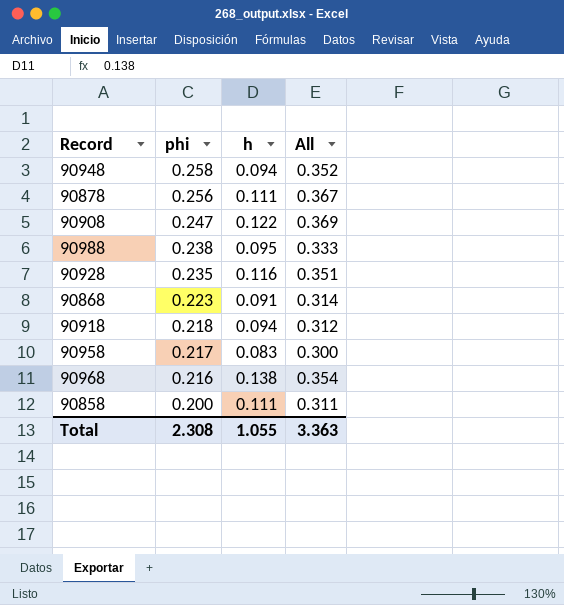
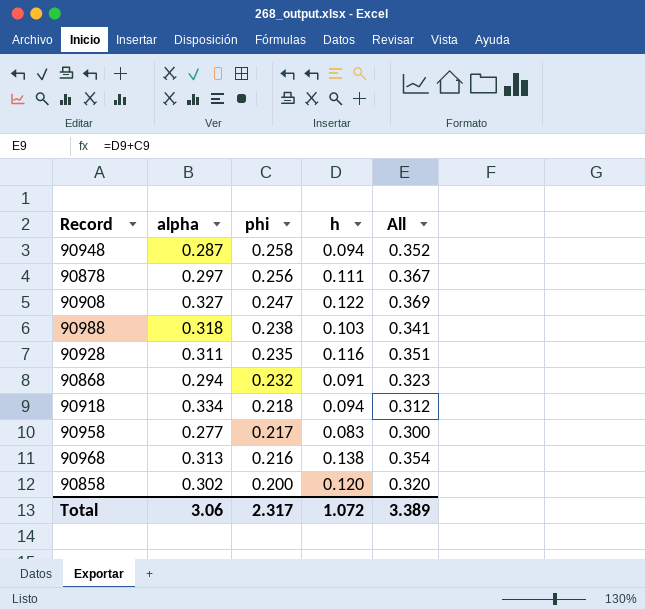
column alpha | position: none -> 2
90988 | h: 0.095 -> 0.103
90988 | All: 0.333 -> 0.341
90868 | phi: 0.223 -> 0.232
90868 | All: 0.314 -> 0.323
90858 | h: 0.111 -> 0.120
90858 | All: 0.311 -> 0.320
Total | phi: 2.308 -> 2.317
Total | h: 1.055 -> 1.072
Total | All: 3.363 -> 3.389

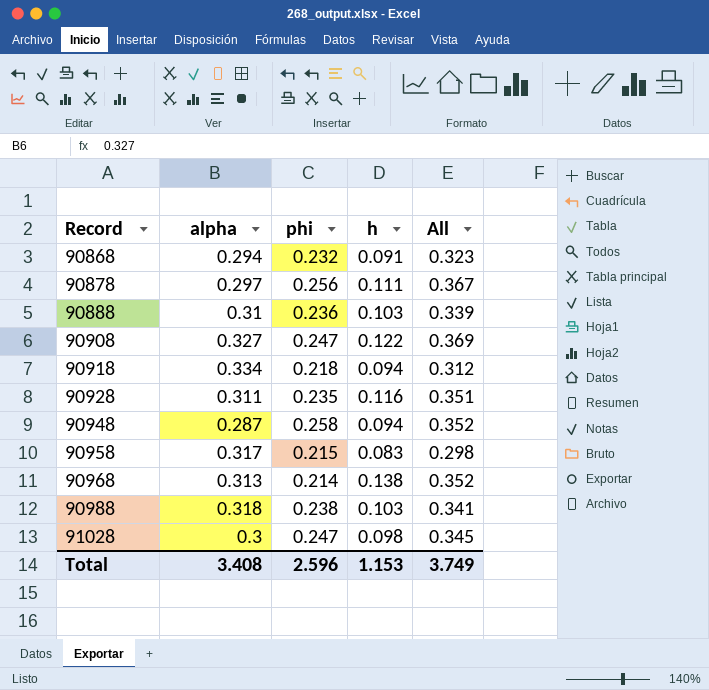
row order: phi descending -> Record ascending
row 90858: 0.302 | 0.200 | 0.120 | 0.320 -> none
row 90888: none -> 0.31 | 0.236 | 0.103 | 0.339
90958 | alpha: 0.277 -> 0.317
90958 | phi: 0.217 -> 0.215
90958 | All: 0.300 -> 0.298
90968 | phi: 0.216 -> 0.214
90968 | All: 0.354 -> 0.352
row 91028: none -> 0.3 | 0.247 | 0.098 | 0.345
Total | alpha: 3.06 -> 3.408
Total | phi: 2.317 -> 2.596
Total | h: 1.072 -> 1.153
Total | All: 3.389 -> 3.749

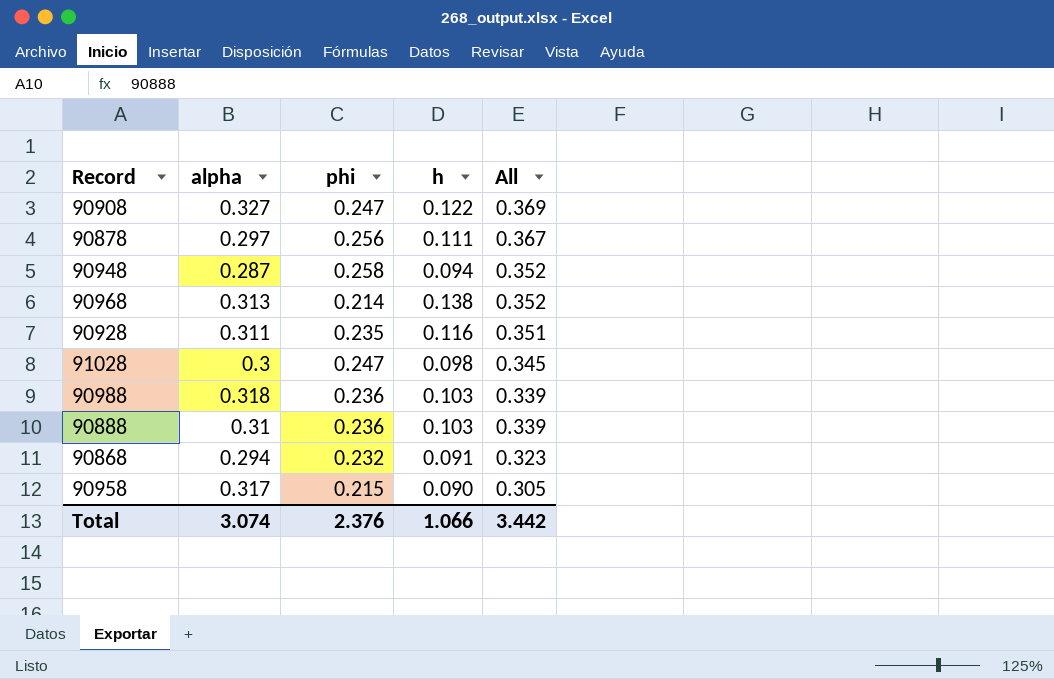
row order: Record ascending -> All descending
row 90918: 0.334 | 0.218 | 0.094 | 0.312 -> none
90988 | phi: 0.238 -> 0.236
90988 | All: 0.341 -> 0.339
90958 | h: 0.083 -> 0.090
90958 | All: 0.298 -> 0.305
Total | alpha: 3.408 -> 3.074
Total | phi: 2.596 -> 2.376
Total | h: 1.153 -> 1.066
Total | All: 3.749 -> 3.442

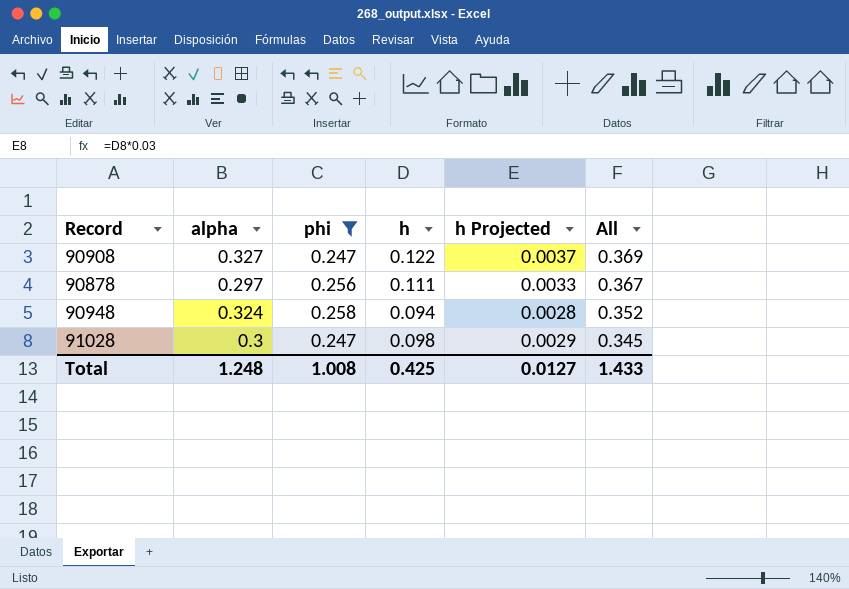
filter: none -> phi >= 0.247
column h Projected | formula: none -> [h] * 0.03
90948 | alpha: 0.287 -> 0.324
Total | alpha: 3.074 -> 1.248
Total | phi: 2.376 -> 1.008
Total | h: 1.066 -> 0.425
Total | All: 3.442 -> 1.433

